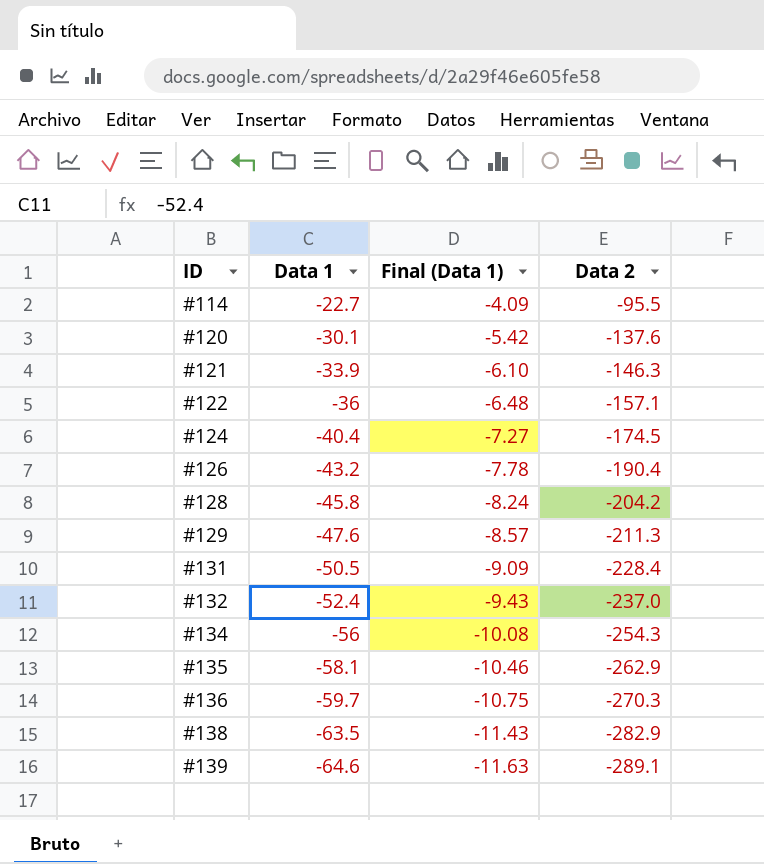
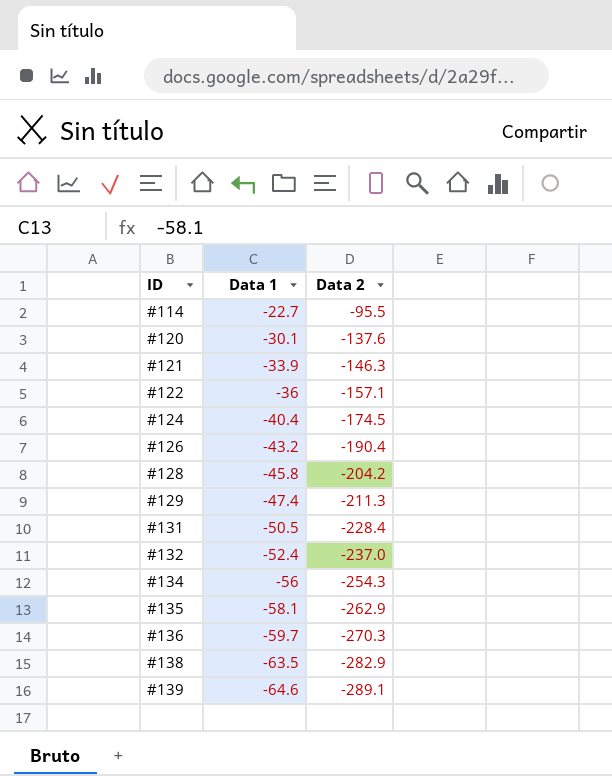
column Final (Data 1) | formula: [Data 1] * 0.18 -> none
#129 | Data 1: -47.6 -> -47.4

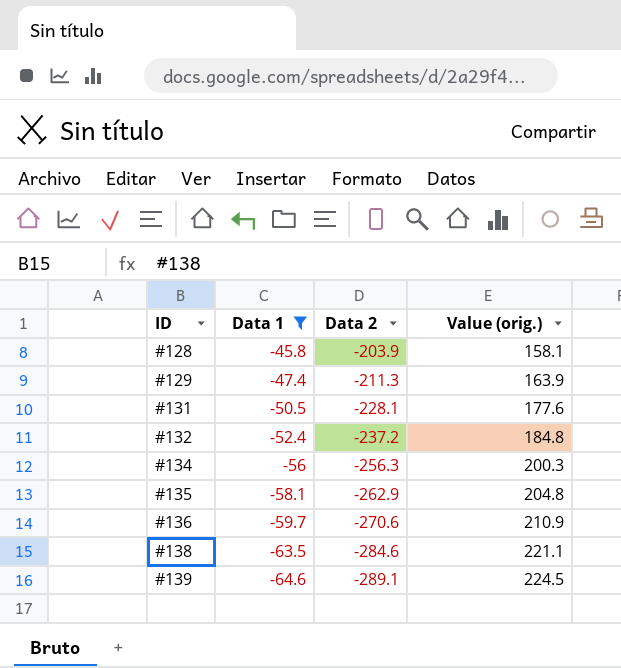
filter: none -> Data 1 <= -45.8
column Value (orig.) | formula: none -> [Data 1] - [Data 2]
#128 | Data 2: -204.2 -> -203.9
#131 | Data 2: -228.4 -> -228.1
#132 | Data 2: -237.0 -> -237.2
#134 | Data 2: -254.3 -> -256.3
#136 | Data 2: -270.3 -> -270.6
#138 | Data 2: -282.9 -> -284.6

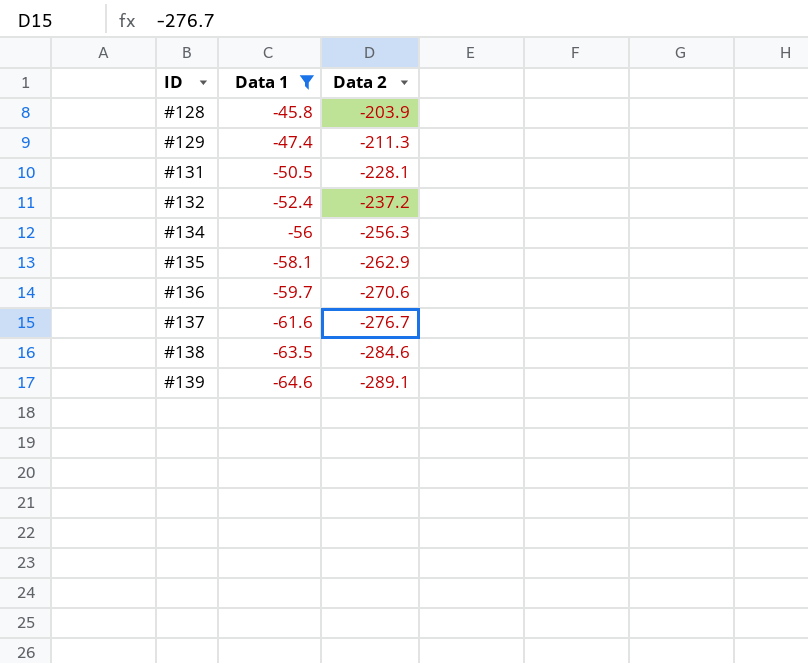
column Value (orig.) | formula: [Data 1] - [Data 2] -> none
row #137: none -> -61.6 | -276.7

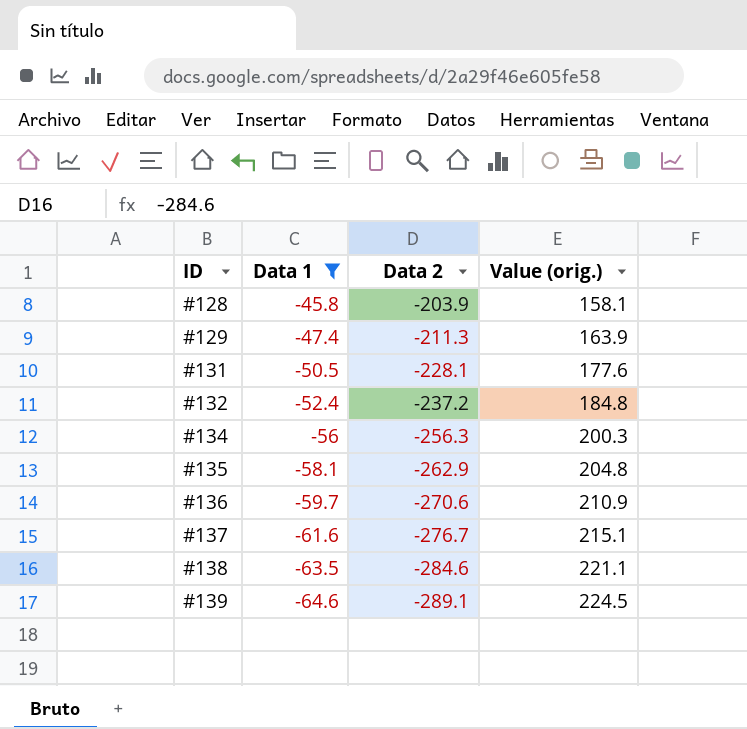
column Value (orig.) | formula: none -> [Data 1] - [Data 2]

